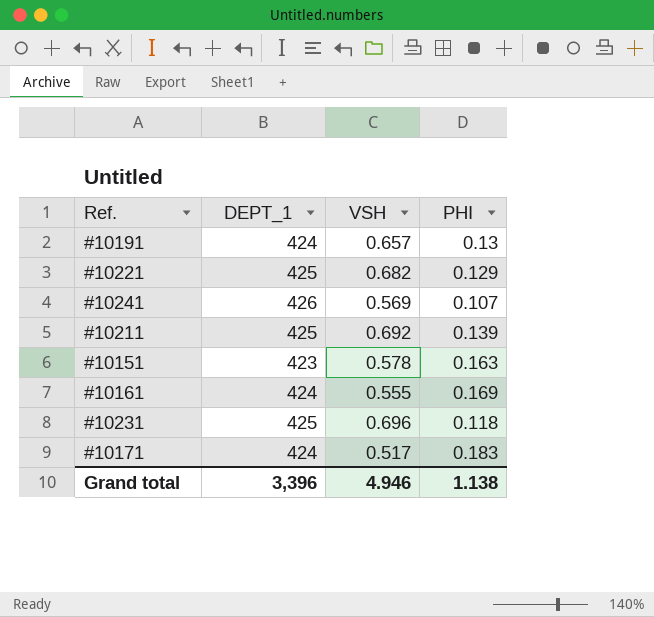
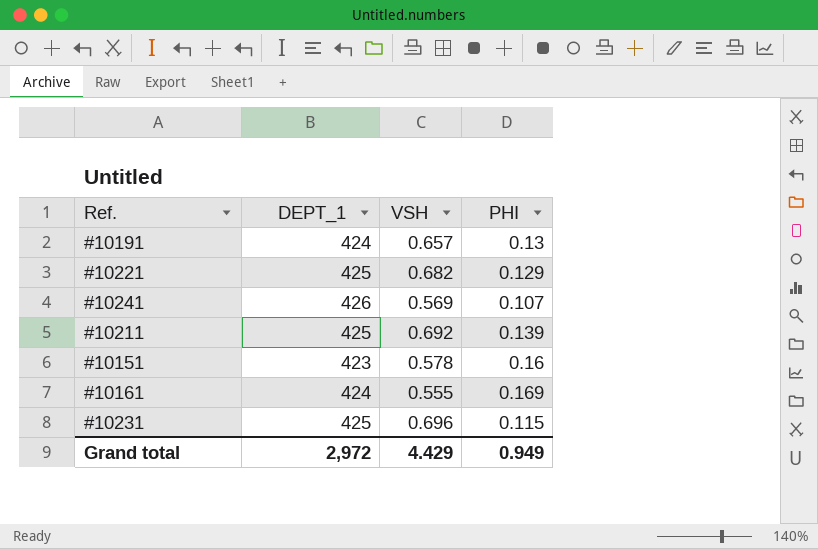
row #10171: 424 | 0.517 | 0.183 -> none
#10151 | PHI: 0.163 -> 0.16
#10231 | PHI: 0.118 -> 0.115
Grand total | DEPT_1: 3,396 -> 2,972
Grand total | VSH: 4.946 -> 4.429
Grand total | PHI: 1.138 -> 0.949

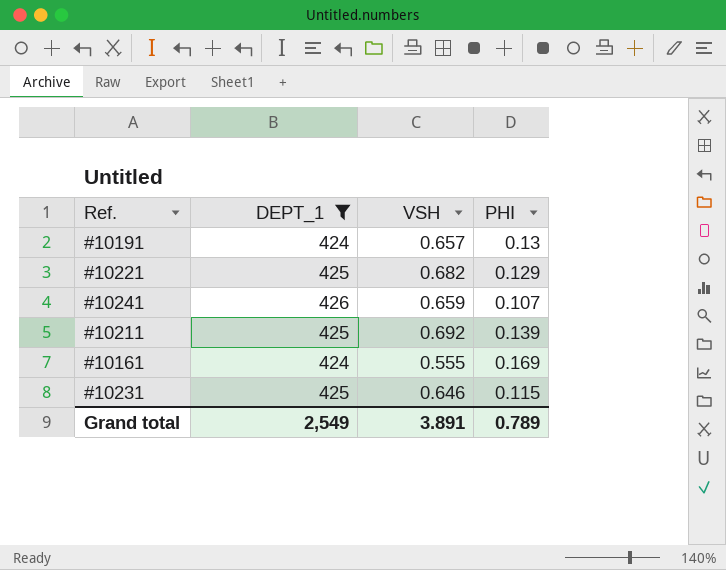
filter: none -> DEPT_1 != 423
#10241 | VSH: 0.569 -> 0.659
#10231 | VSH: 0.696 -> 0.646
Grand total | DEPT_1: 2,972 -> 2,549
Grand total | VSH: 4.429 -> 3.891
Grand total | PHI: 0.949 -> 0.789

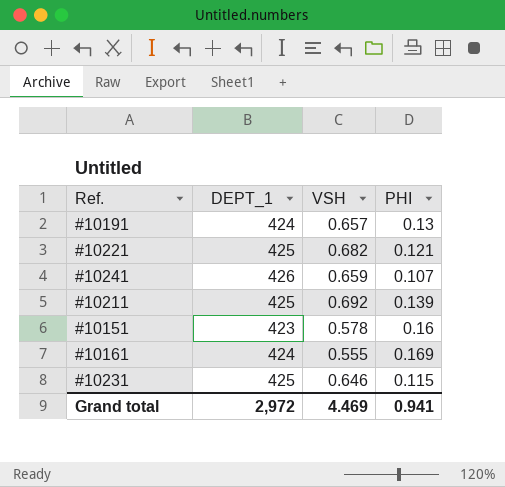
filter: DEPT_1 != 423 -> none
#10221 | PHI: 0.129 -> 0.121
Grand total | DEPT_1: 2,549 -> 2,972
Grand total | VSH: 3.891 -> 4.469
Grand total | PHI: 0.789 -> 0.941

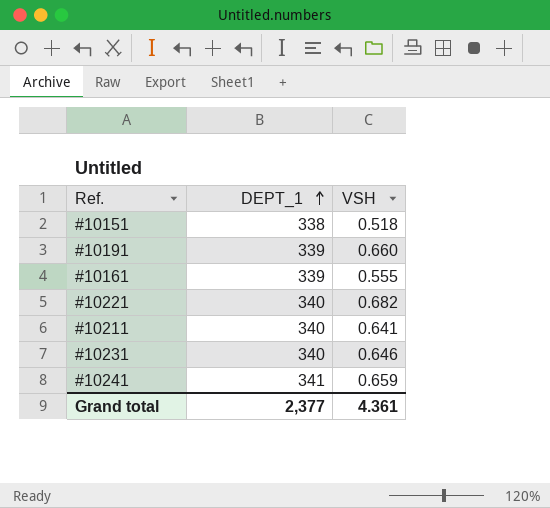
row order: none -> DEPT_1 ascending
column PHI | position: 4 -> none
#10151 | DEPT_1: 423 -> 338
#10151 | VSH: 0.578 -> 0.518
#10191 | DEPT_1: 424 -> 339
#10191 | VSH: 0.657 -> 0.660
#10161 | DEPT_1: 424 -> 339
#10221 | DEPT_1: 425 -> 340
#10211 | DEPT_1: 425 -> 340
#10211 | VSH: 0.692 -> 0.641
#10231 | DEPT_1: 425 -> 340
#10241 | DEPT_1: 426 -> 341
Grand total | DEPT_1: 2,972 -> 2,377
Grand total | VSH: 4.469 -> 4.361

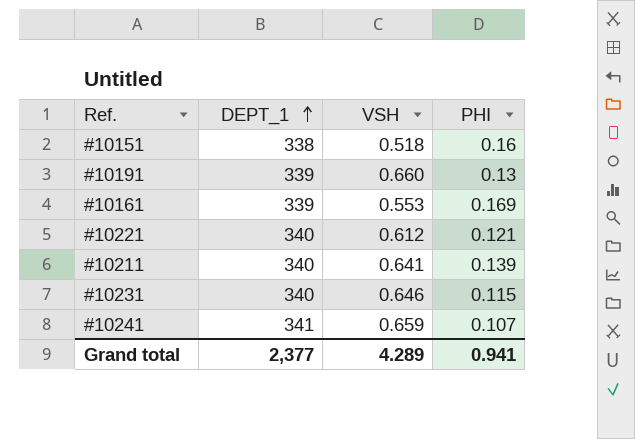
column PHI | position: none -> 4
#10161 | VSH: 0.555 -> 0.553
#10221 | VSH: 0.682 -> 0.612
Grand total | VSH: 4.361 -> 4.289

